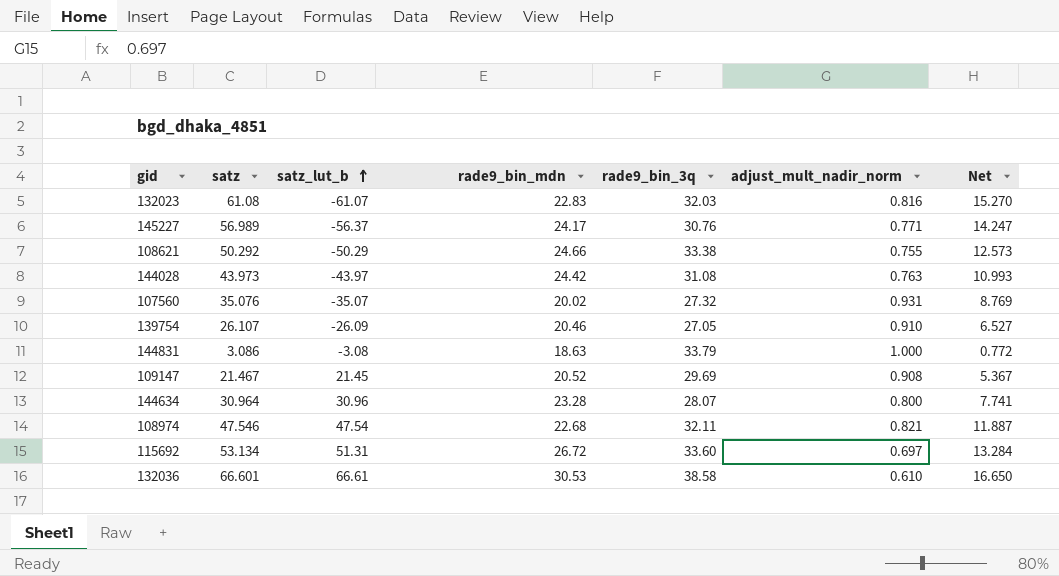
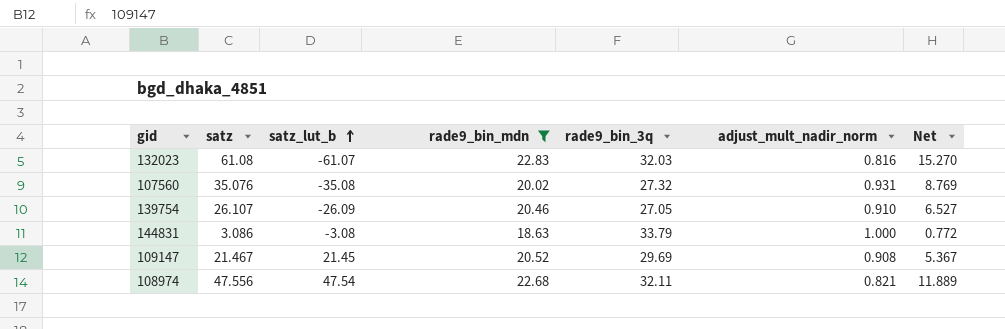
filter: none -> rade9_bin_mdn <= 22.83
107560 | satz_lut_b: -35.07 -> -35.08
108974 | satz: 47.546 -> 47.556
108974 | Net: 11.887 -> 11.889

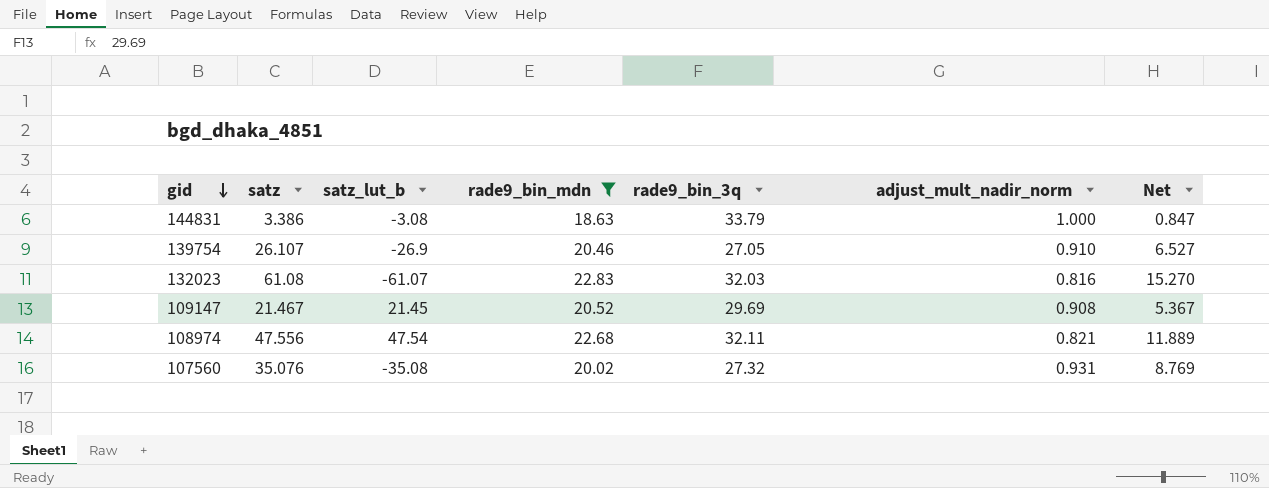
row order: satz_lut_b ascending -> gid descending
144831 | satz: 3.086 -> 3.386
144831 | Net: 0.772 -> 0.847
139754 | satz_lut_b: -26.09 -> -26.9

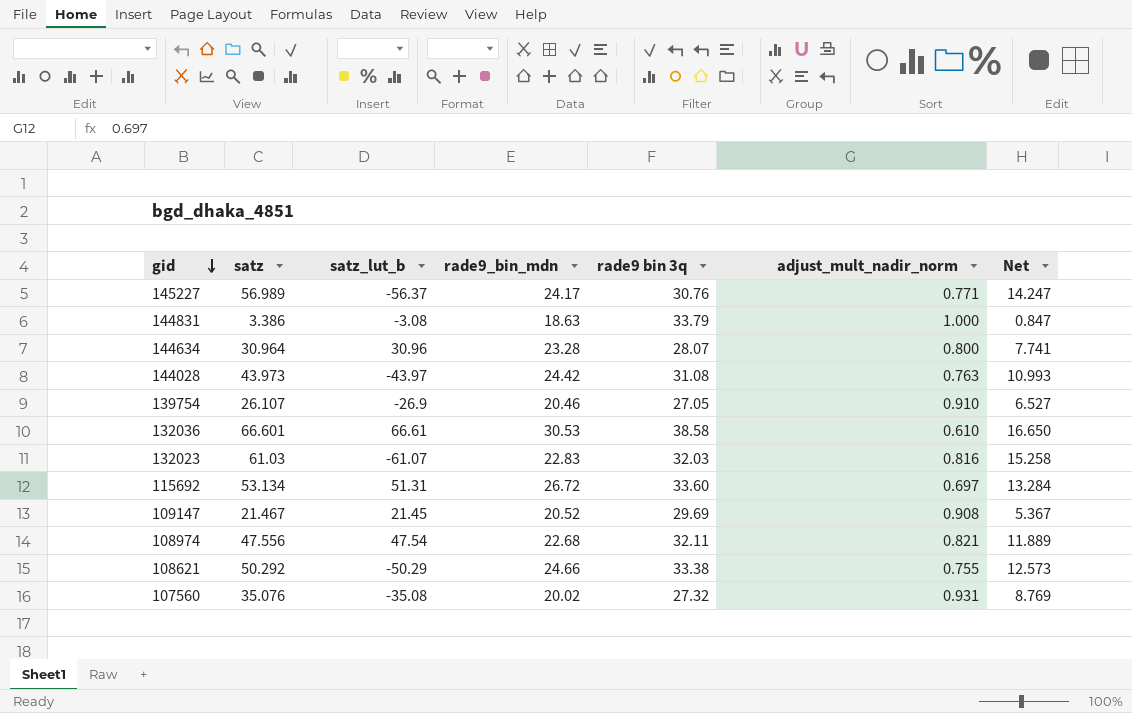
filter: rade9_bin_mdn <= 22.83 -> none
column name: rade9_bin_3q -> rade9 bin 3q
132023 | satz: 61.08 -> 61.03
132023 | Net: 15.270 -> 15.258

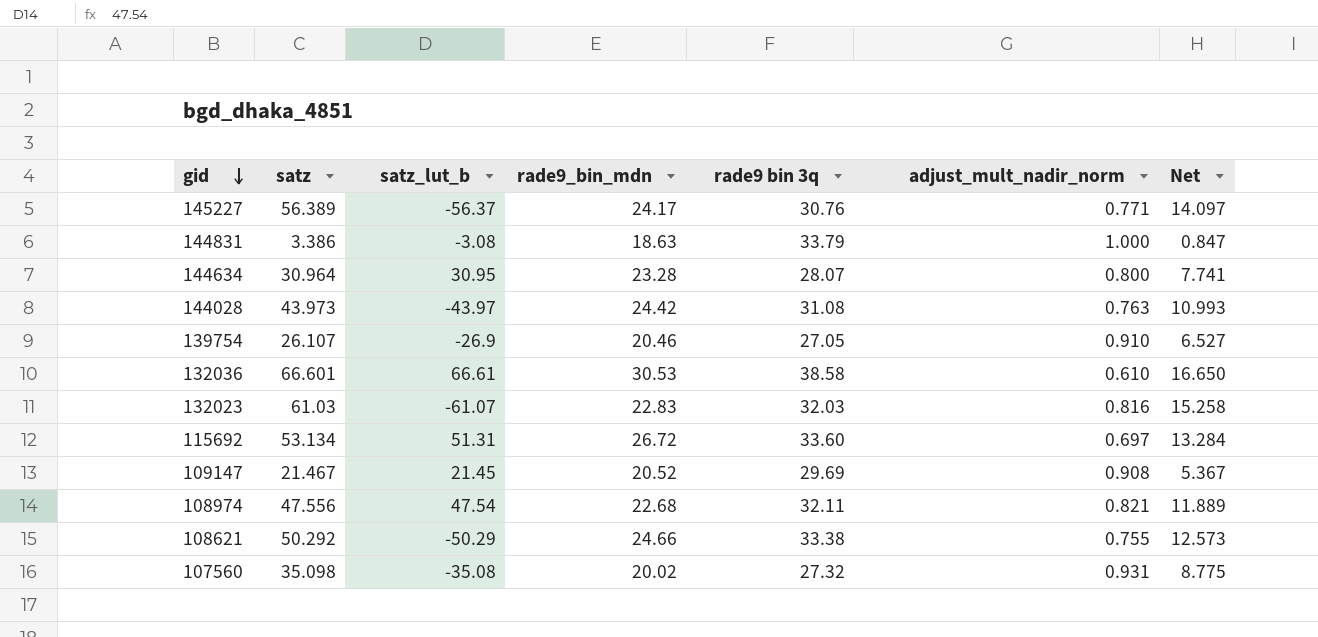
145227 | satz: 56.989 -> 56.389
145227 | Net: 14.247 -> 14.097
144634 | satz_lut_b: 30.96 -> 30.95
107560 | satz: 35.076 -> 35.098
107560 | Net: 8.769 -> 8.775

